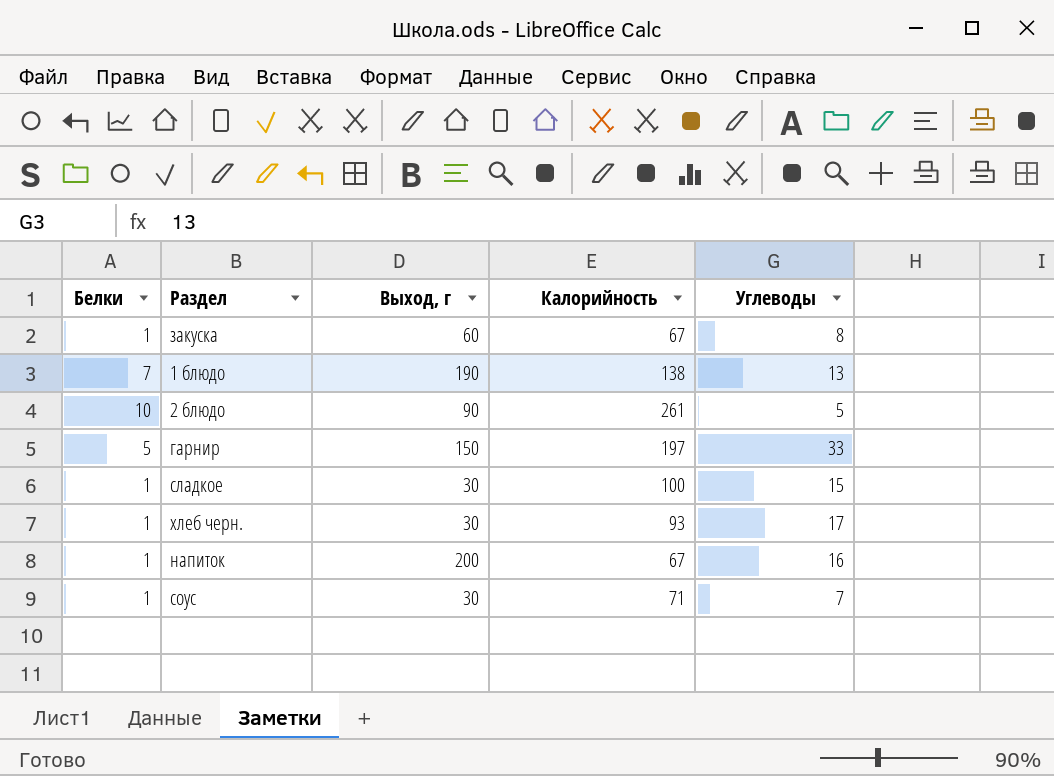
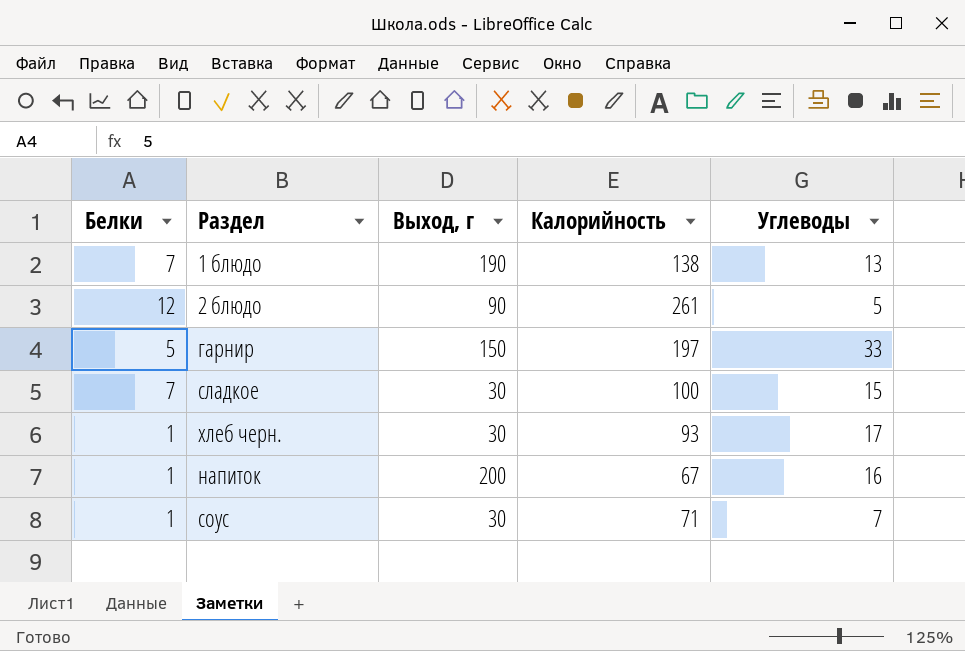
row закуска: 1 | 60 | 67 | 8 -> none
2 блюдо | Белки: 10 -> 12
сладкое | Белки: 1 -> 7

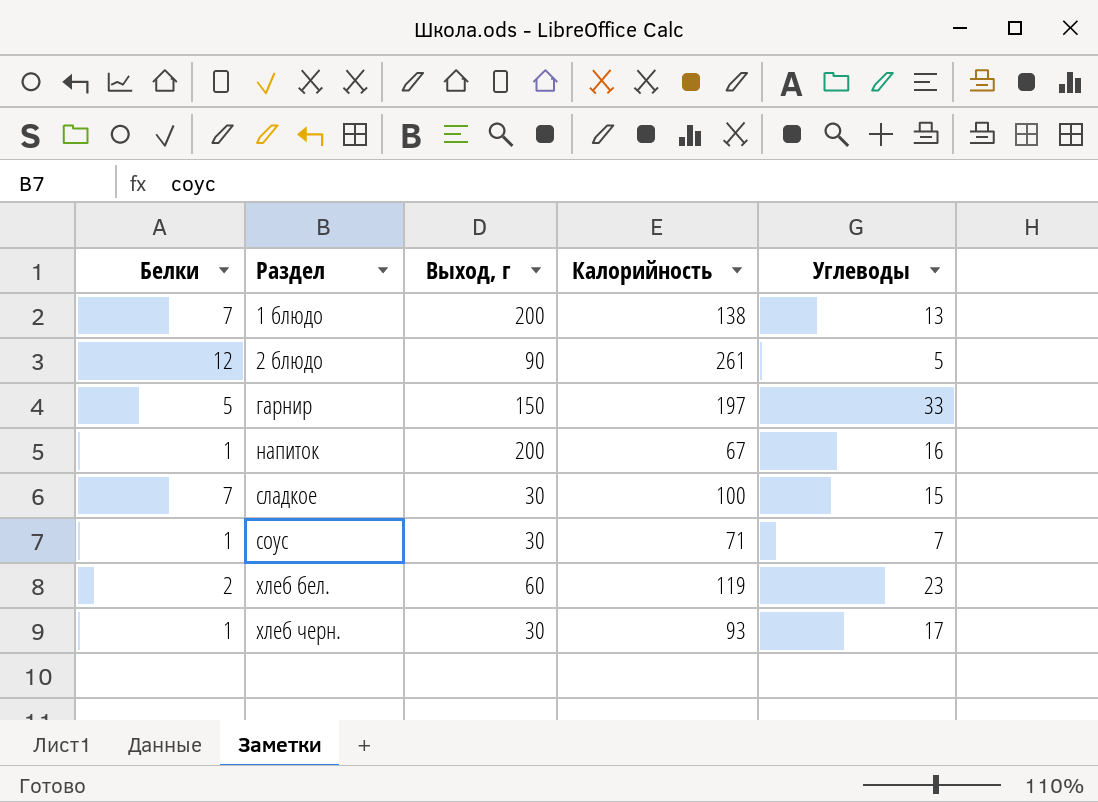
row order: none -> Раздел ascending
1 блюдо | Выход, г: 190 -> 200
row хлеб бел.: none -> 2 | 60 | 119 | 23

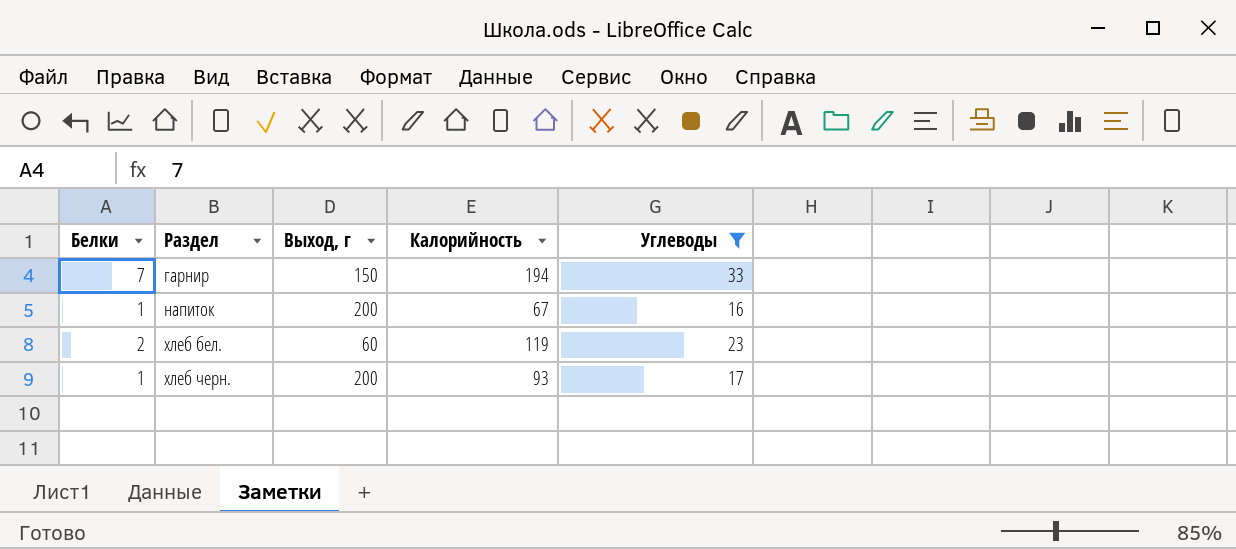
filter: none -> Углеводы >= 16
гарнир | Белки: 5 -> 7
гарнир | Калорийность: 197 -> 194
хлеб черн. | Выход, г: 30 -> 200

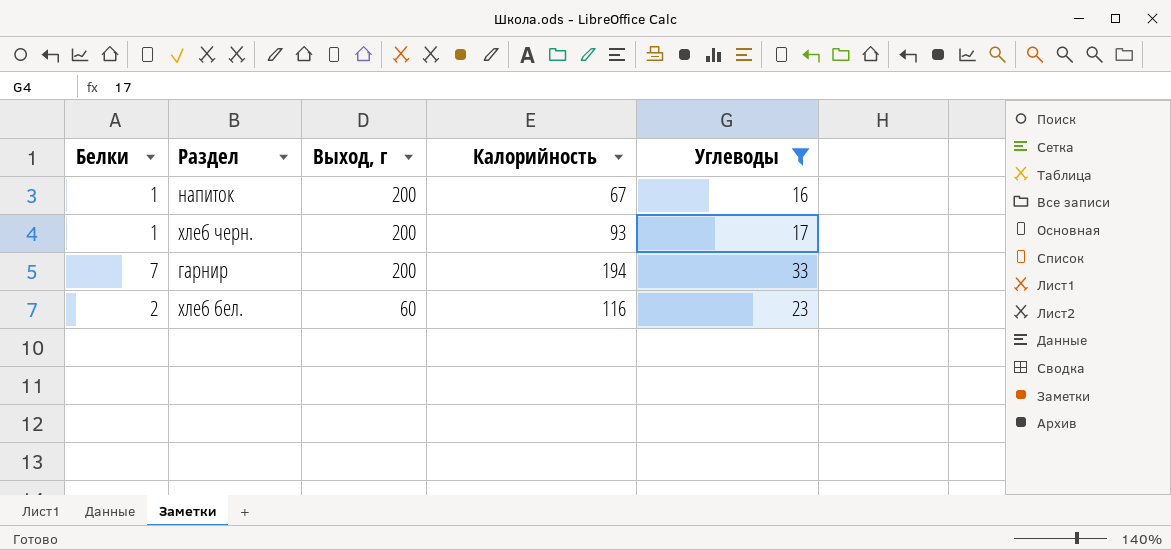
row order: Раздел ascending -> Выход, г descending
гарнир | Выход, г: 150 -> 200
хлеб бел. | Калорийность: 119 -> 116

